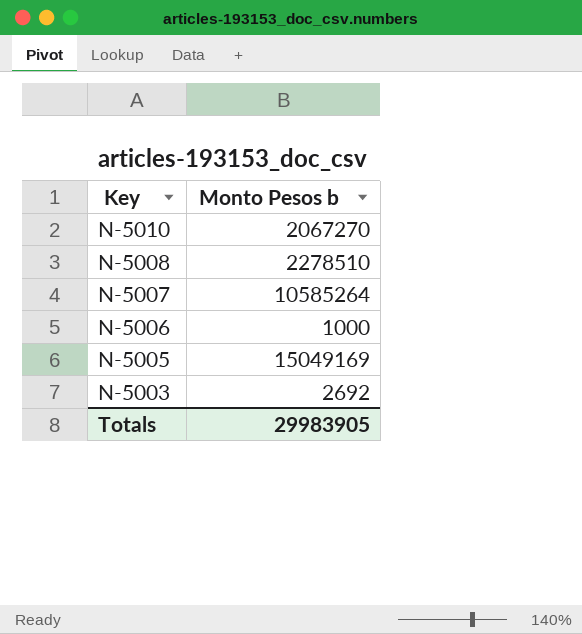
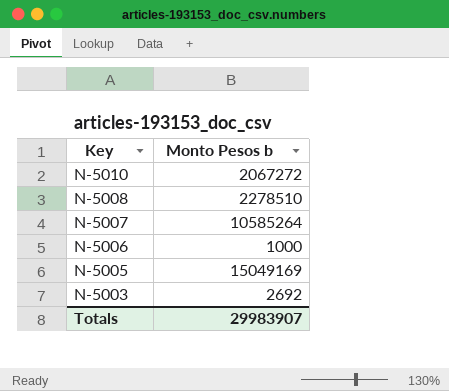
N-5010 | Monto Pesos b: 2067270 -> 2067272
Totals | Monto Pesos b: 29983905 -> 29983907

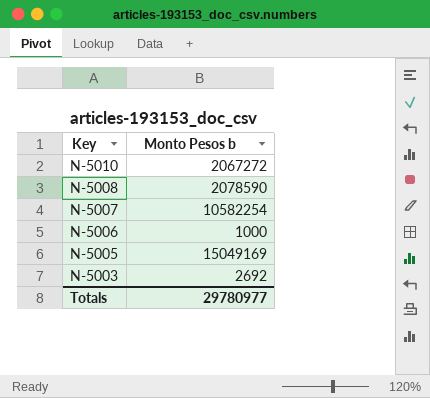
N-5008 | Monto Pesos b: 2278510 -> 2078590
N-5007 | Monto Pesos b: 10585264 -> 10582254
Totals | Monto Pesos b: 29983907 -> 29780977

